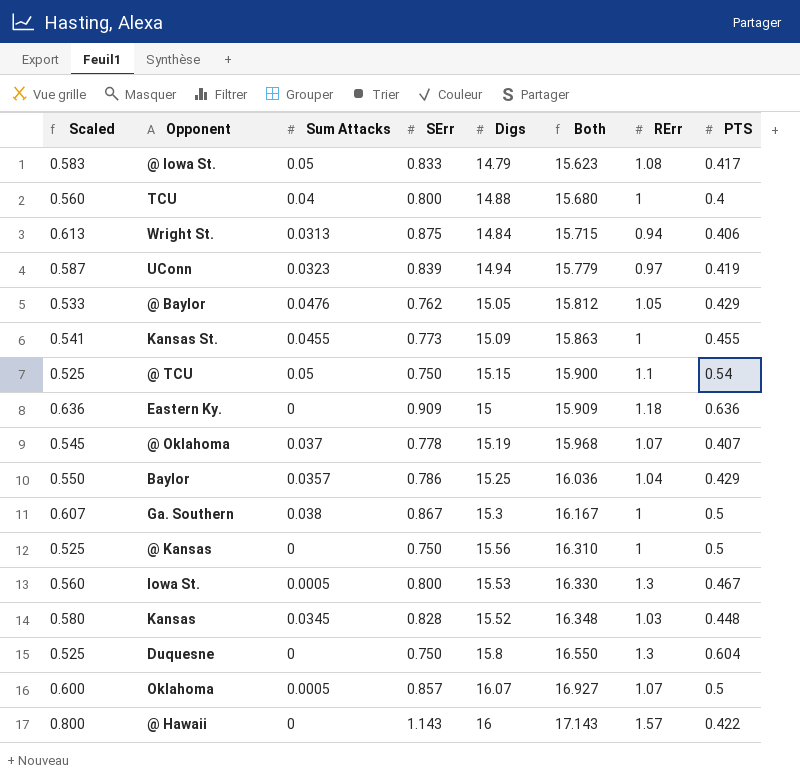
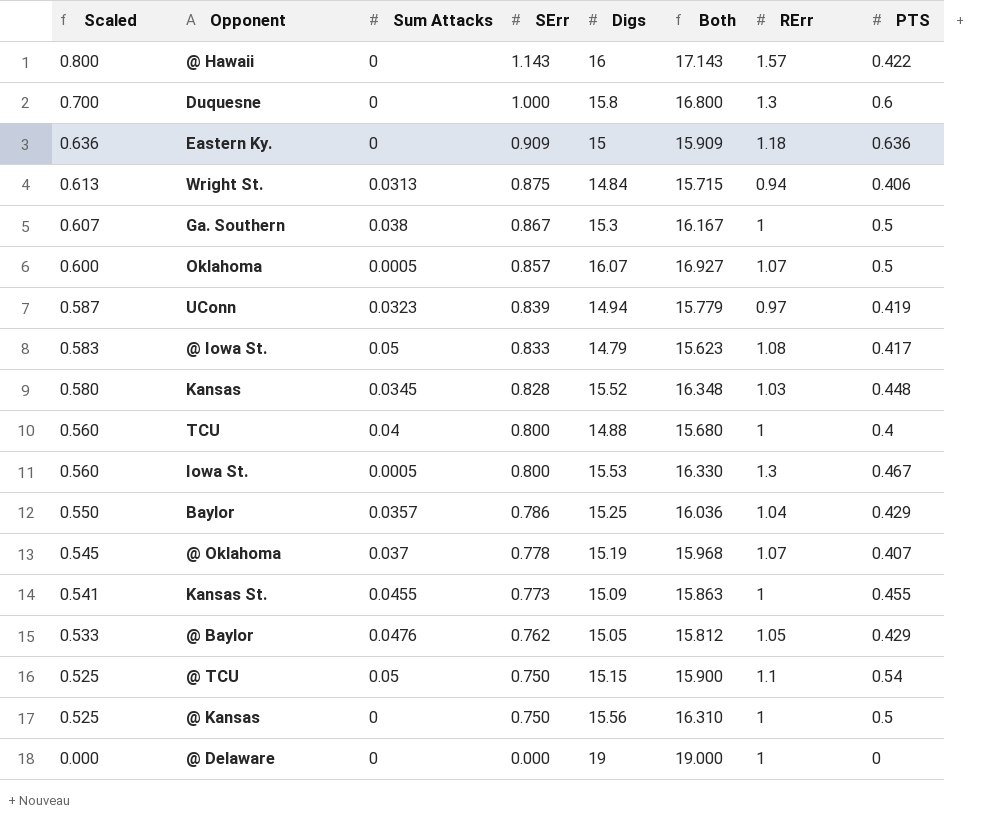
row order: Both ascending -> Scaled descending
Duquesne | Scaled: 0.525 -> 0.700
Duquesne | SErr: 0.750 -> 1.000
Duquesne | Both: 16.550 -> 16.800
Duquesne | PTS: 0.604 -> 0.6
row @ Delaware: none -> 0.000 | 0 | 0.000 | 19 | 19.000 | 1 | 0

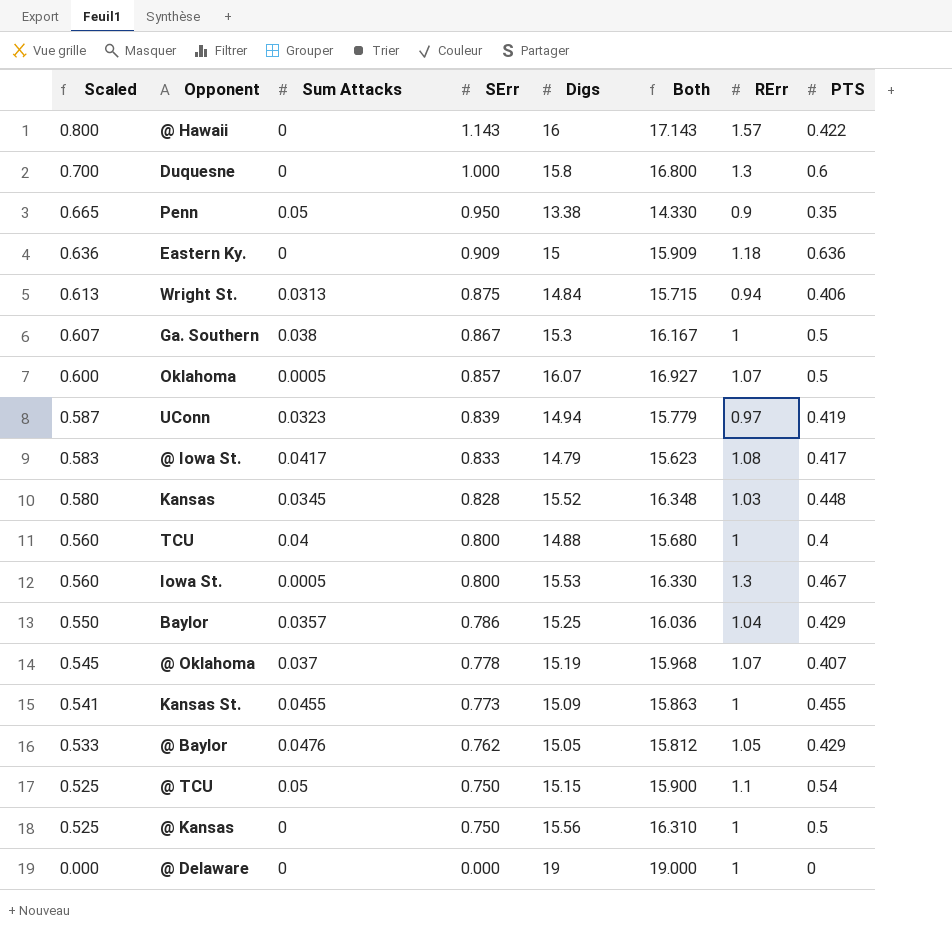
row Penn: none -> 0.665 | 0.05 | 0.950 | 13.38 | 14.330 | 0.9 | 0.35
@ Iowa St. | Sum Attacks: 0.05 -> 0.0417

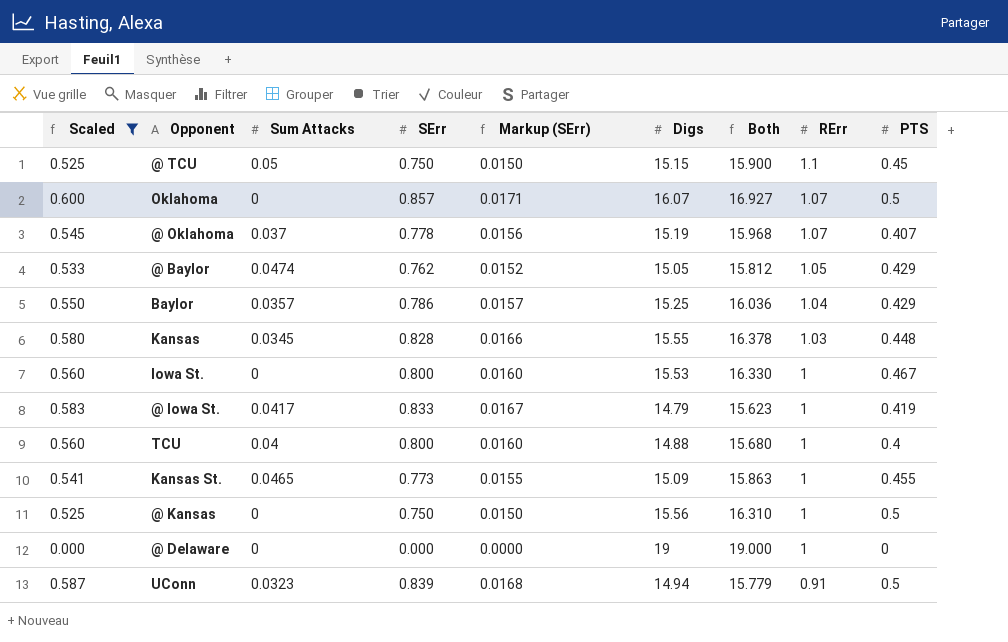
filter: none -> Scaled <= 0.600
row order: Scaled descending -> RErr descending
column Markup (SErr) | formula: none -> [SErr] * 0.02
@ TCU | PTS: 0.54 -> 0.45
Oklahoma | Sum Attacks: 0.0005 -> 0
@ Baylor | Sum Attacks: 0.0476 -> 0.0474
Kansas | Digs: 15.52 -> 15.55
Kansas | Both: 16.348 -> 16.378
Iowa St. | Sum Attacks: 0.0005 -> 0
Iowa St. | RErr: 1.3 -> 1
@ Iowa St. | RErr: 1.08 -> 1
@ Iowa St. | PTS: 0.417 -> 0.419
Kansas St. | Sum Attacks: 0.0455 -> 0.0465
UConn | RErr: 0.97 -> 0.91
UConn | PTS: 0.419 -> 0.5

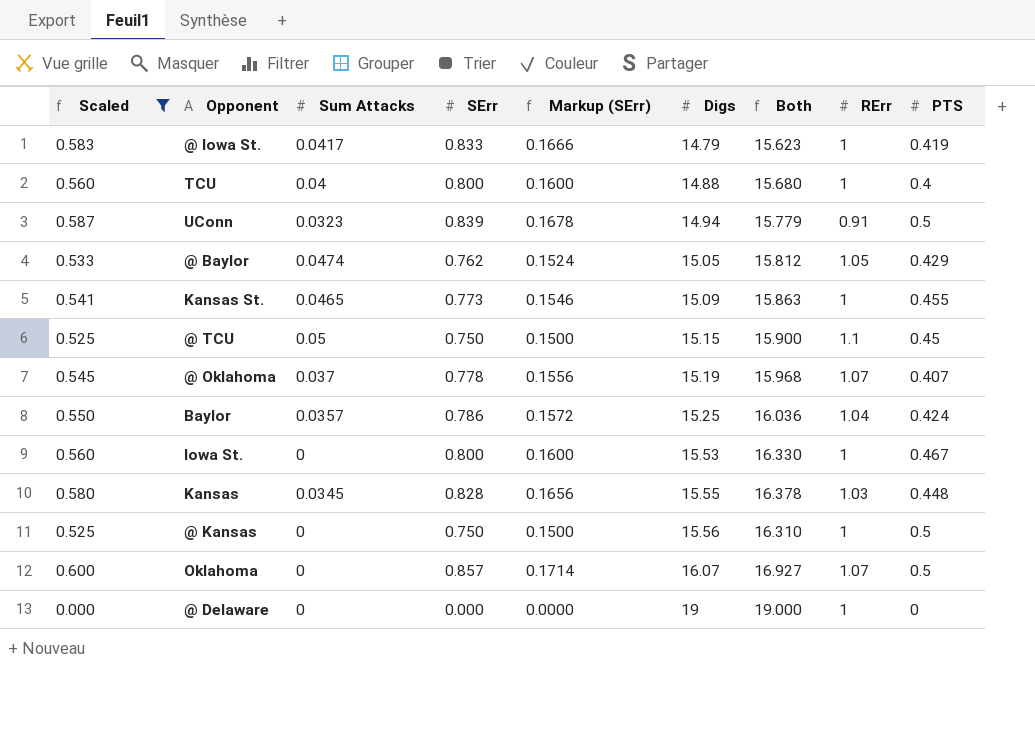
row order: RErr descending -> Digs ascending
column Markup (SErr) | formula: [SErr] * 0.02 -> [SErr] * 0.2
Baylor | PTS: 0.429 -> 0.424

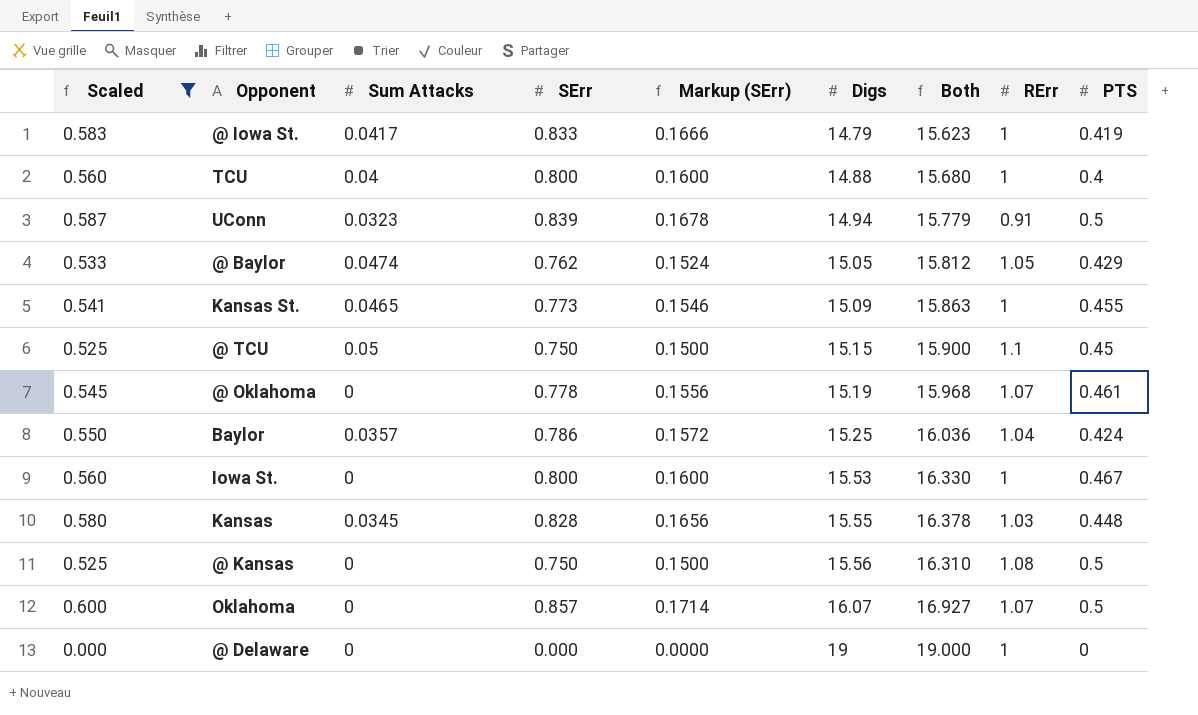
@ Oklahoma | Sum Attacks: 0.037 -> 0
@ Oklahoma | PTS: 0.407 -> 0.461
@ Kansas | RErr: 1 -> 1.08

